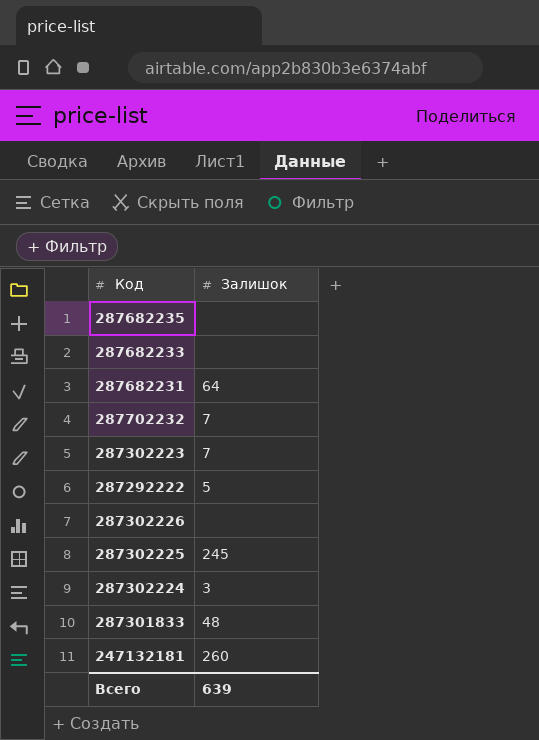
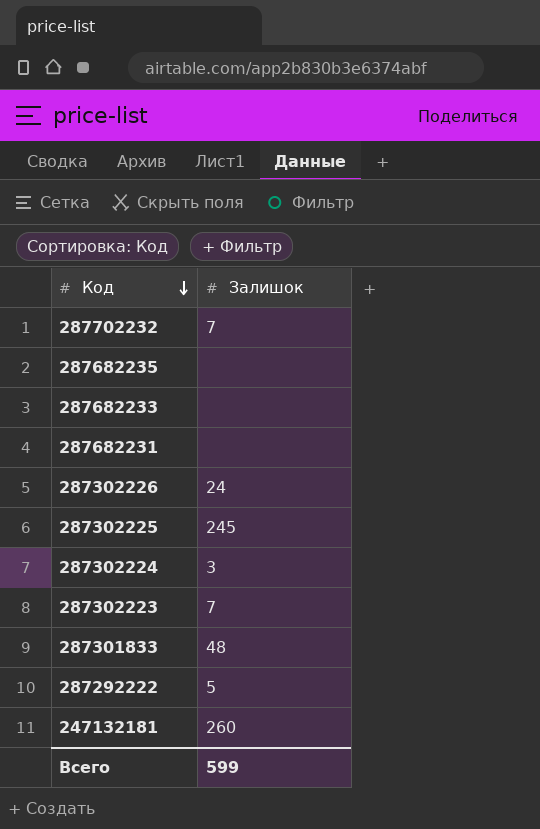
row order: none -> Код descending
287682231 | Залишок: 64 -> none
287302226 | Залишок: none -> 24
Всего | Залишок: 639 -> 599

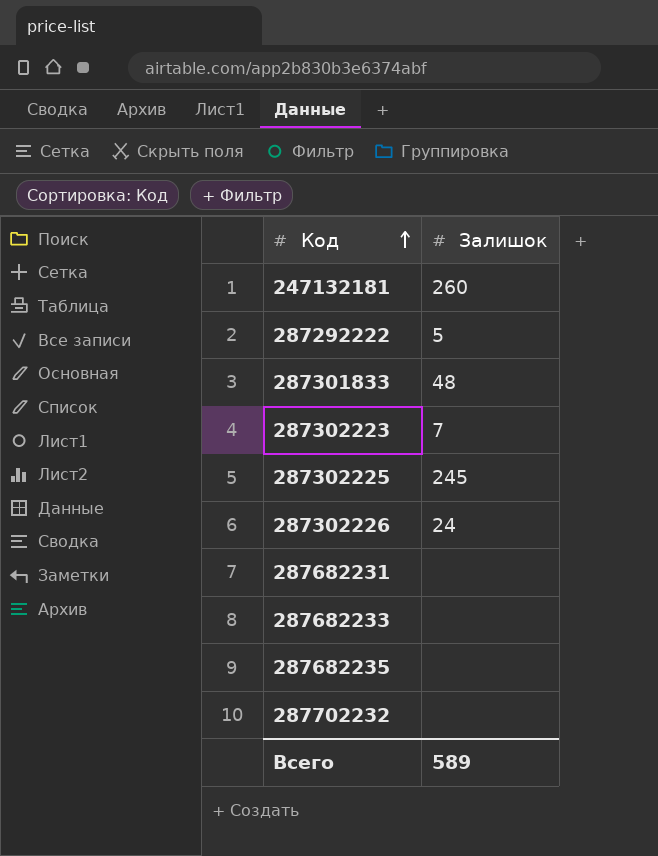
row order: Код descending -> Код ascending
row 287302224: 3 -> none
287702232 | Залишок: 7 -> none
Всего | Залишок: 599 -> 589

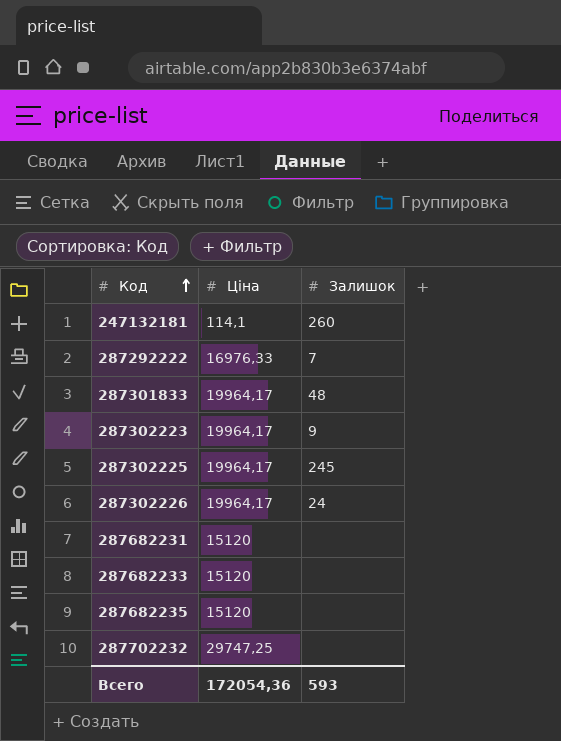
column Ціна | position: none -> 2
287292222 | Залишок: 5 -> 7
287302223 | Залишок: 7 -> 9
Всего | Залишок: 589 -> 593

